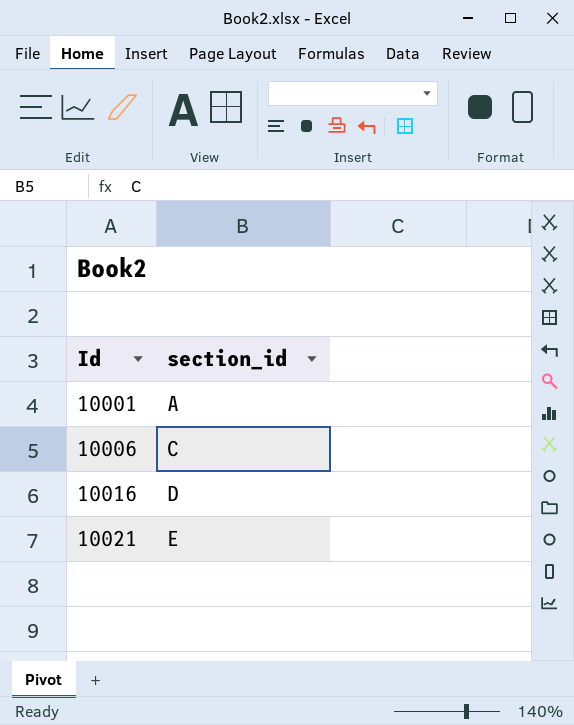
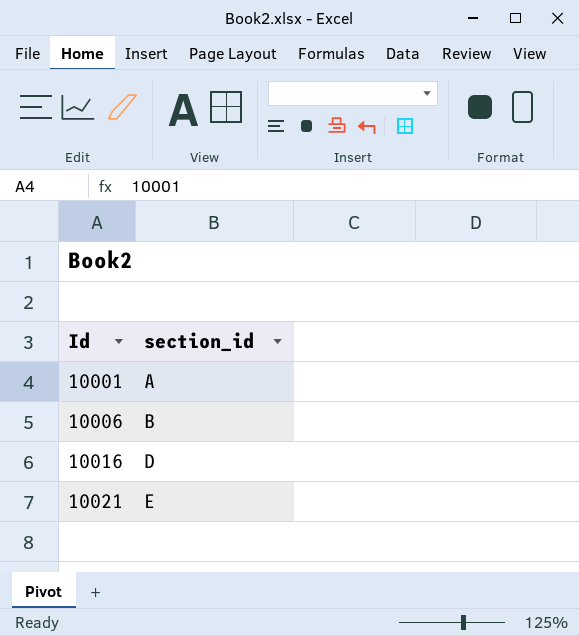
10006 | section_id: C -> B

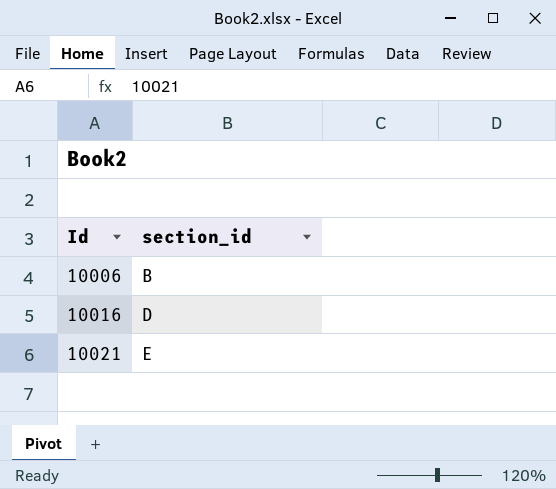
row 10001: A -> none

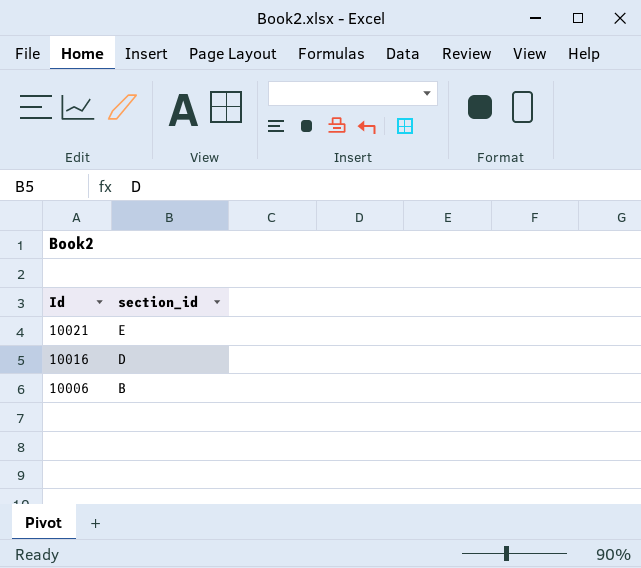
row order: Id ascending -> Id descending

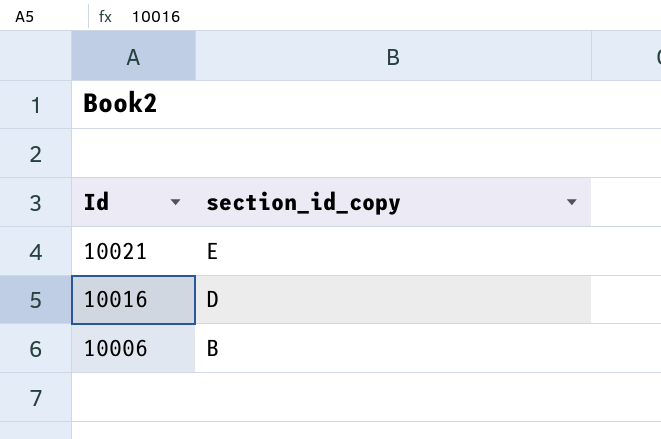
column name: section_id -> section_id_copy

